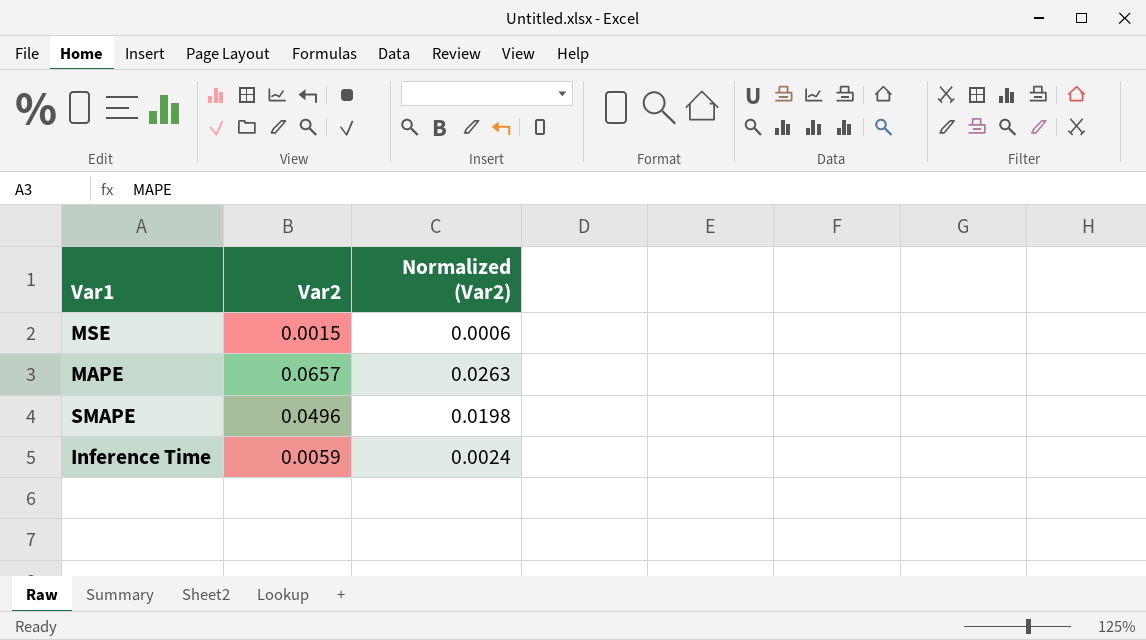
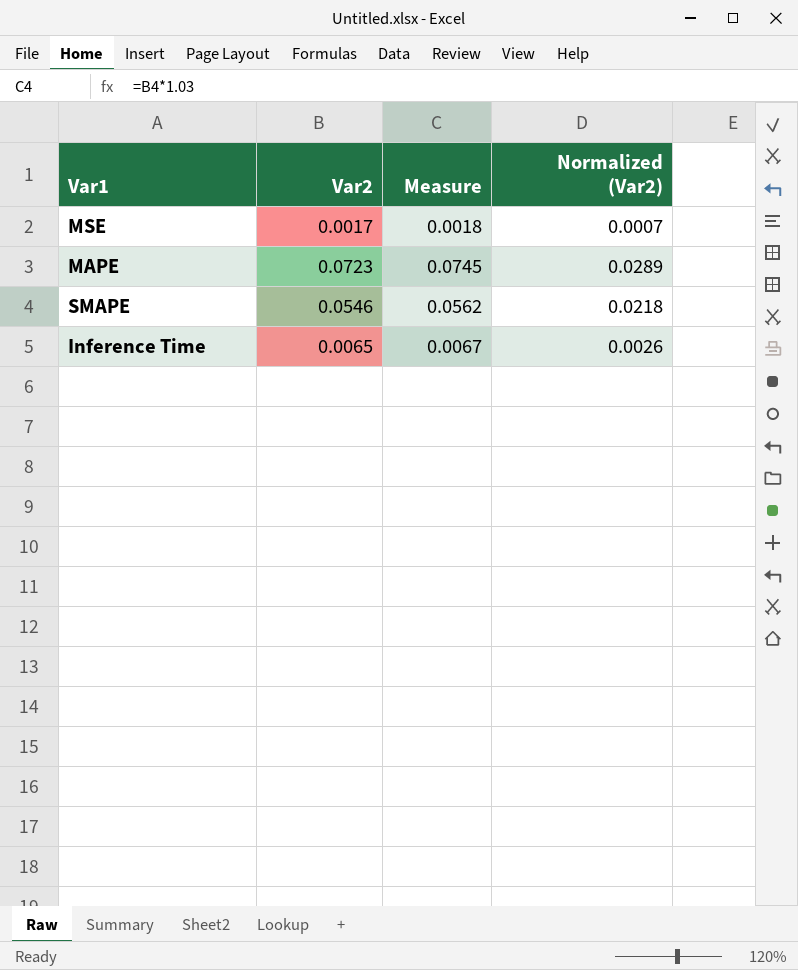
column Measure | formula: none -> [Var2] * 1.03
MSE | Var2: 0.0015 -> 0.0017
MSE | Normalized (Var2): 0.0006 -> 0.0007
MAPE | Var2: 0.0657 -> 0.0723
MAPE | Normalized (Var2): 0.0263 -> 0.0289
SMAPE | Var2: 0.0496 -> 0.0546
SMAPE | Normalized (Var2): 0.0198 -> 0.0218
Inference Time | Var2: 0.0059 -> 0.0065
Inference Time | Normalized (Var2): 0.0024 -> 0.0026

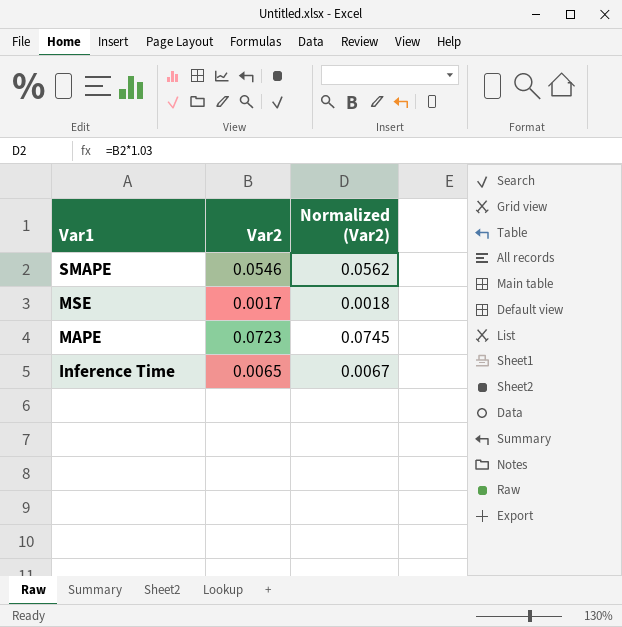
row order: none -> Var1 descending
column Measure | formula: [Var2] * 1.03 -> none
column Normalized (Var2) | formula: [Var2] * 0.4 -> [Var2] * 1.03

